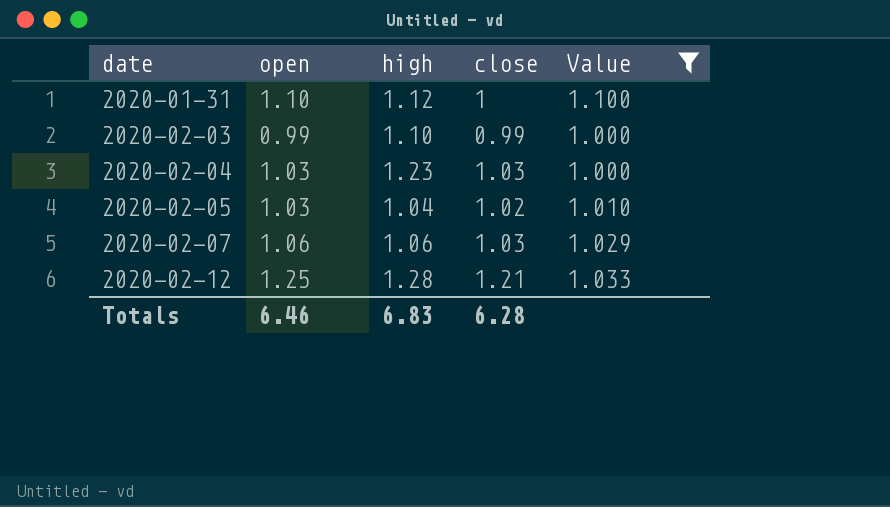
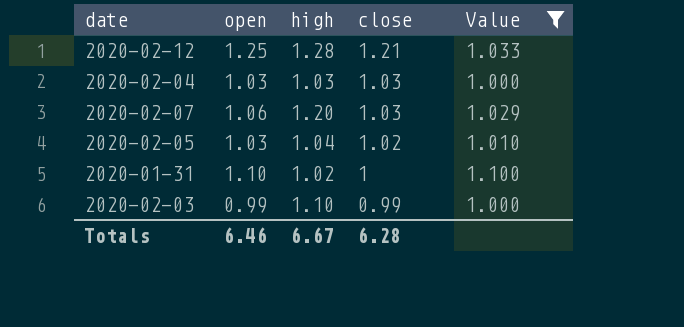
row order: date ascending -> close descending
2020-02-04 | high: 1.23 -> 1.03
2020-02-07 | high: 1.06 -> 1.20
2020-01-31 | high: 1.12 -> 1.02
Totals | high: 6.83 -> 6.67

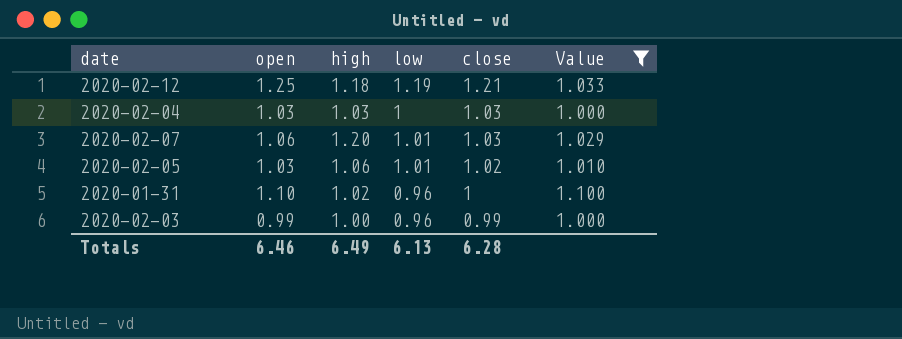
column low | position: none -> 4
2020-02-12 | high: 1.28 -> 1.18
2020-02-05 | high: 1.04 -> 1.06
2020-02-03 | high: 1.10 -> 1.00
Totals | high: 6.67 -> 6.49

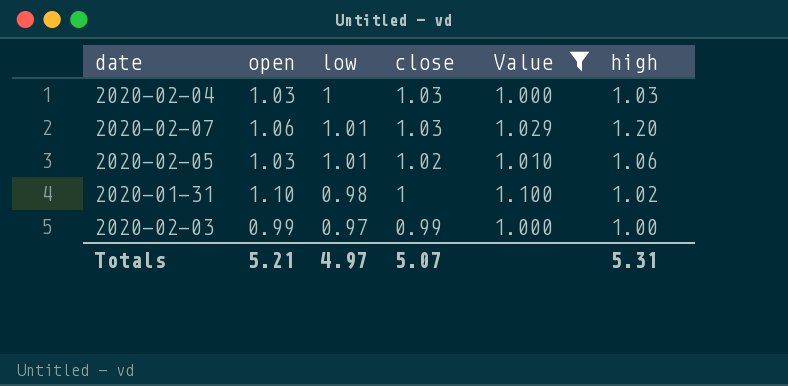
column high | position: 3 -> 6
row 2020-02-12: 1.25 | 1.18 | 1.19 | 1.21 | 1.033 -> none
2020-01-31 | low: 0.96 -> 0.98
2020-02-03 | low: 0.96 -> 0.97
Totals | open: 6.46 -> 5.21
Totals | low: 6.13 -> 4.97
Totals | close: 6.28 -> 5.07
Totals | high: 6.49 -> 5.31

